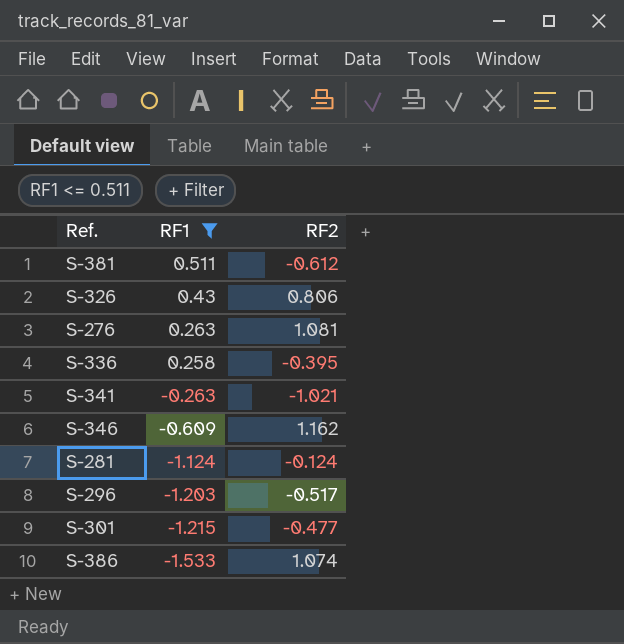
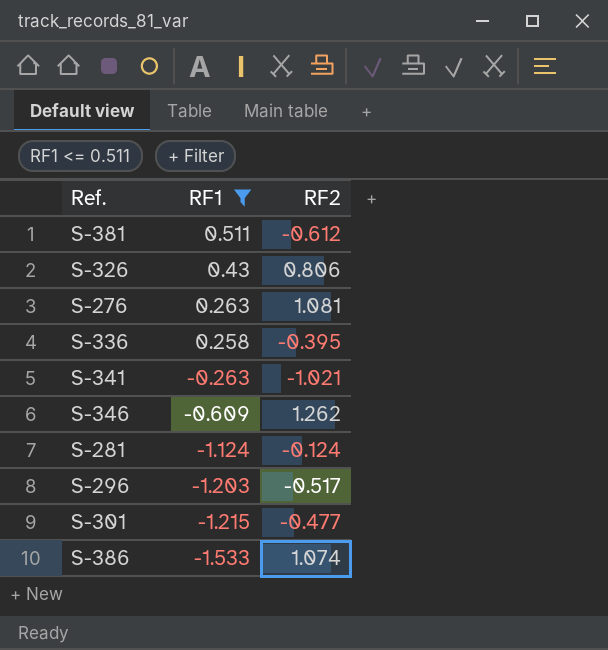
S-346 | RF2: 1.162 -> 1.262

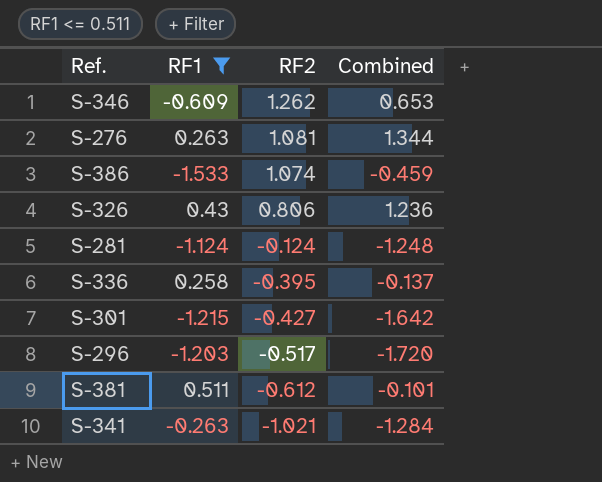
row order: RF1 descending -> RF2 descending
column Combined | formula: none -> [RF1] + [RF2]
S-301 | RF2: -0.477 -> -0.427

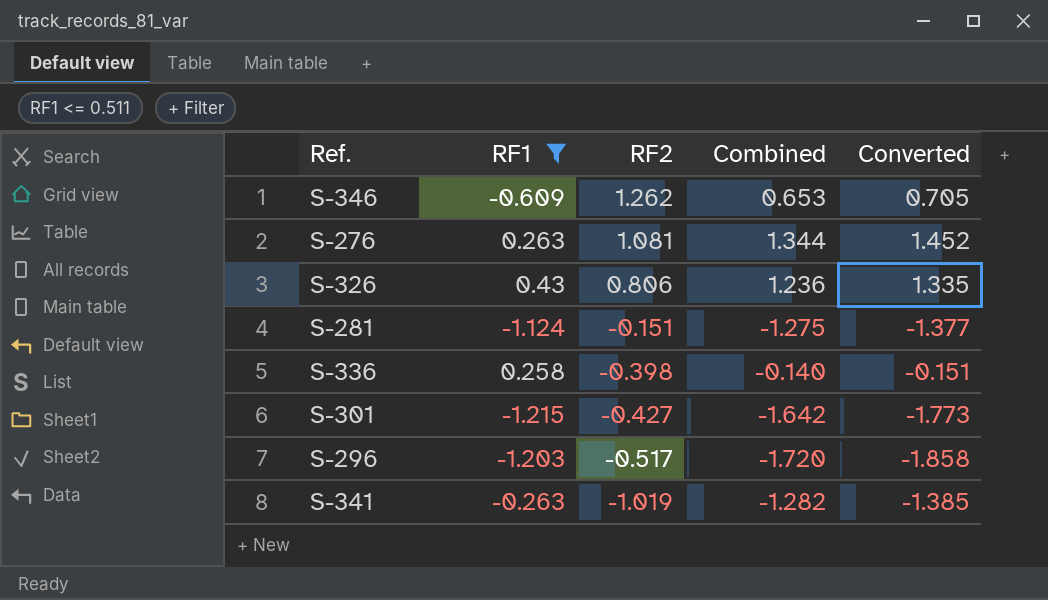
column Converted | formula: none -> [Combined] * 1.08
row S-386: -1.533 | 1.074 | -0.459 -> none
row S-381: 0.511 | -0.612 | -0.101 -> none
S-281 | RF2: -0.124 -> -0.151
S-281 | Combined: -1.248 -> -1.275
S-336 | RF2: -0.395 -> -0.398
S-336 | Combined: -0.137 -> -0.140
S-341 | RF2: -1.021 -> -1.019
S-341 | Combined: -1.284 -> -1.282

